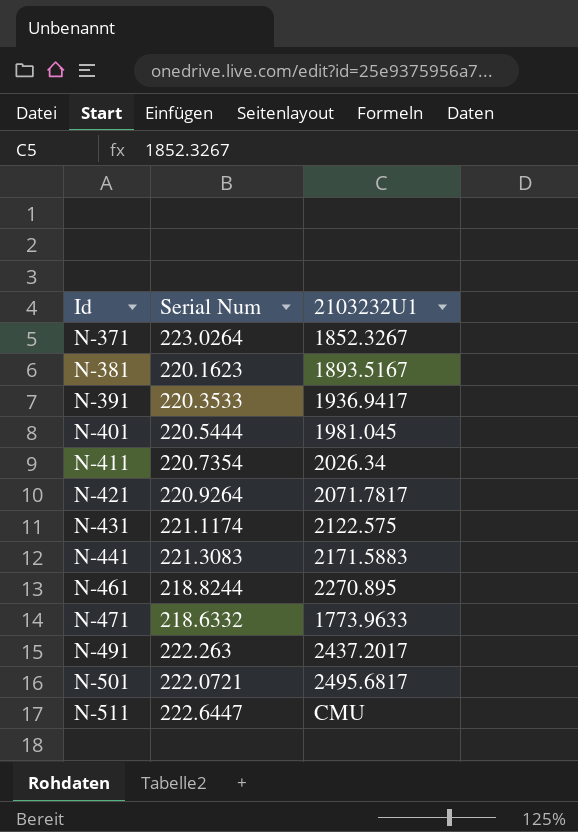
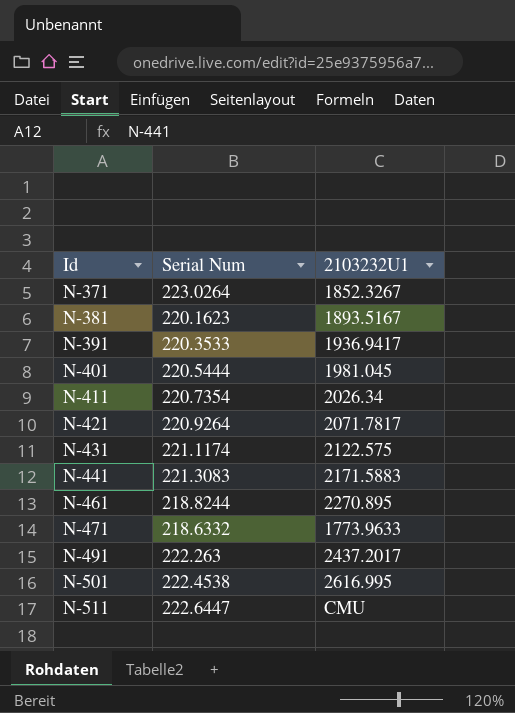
N-501 | Serial Num: 222.0721 -> 222.4538
N-501 | 2103232U1: 2495.6817 -> 2616.995

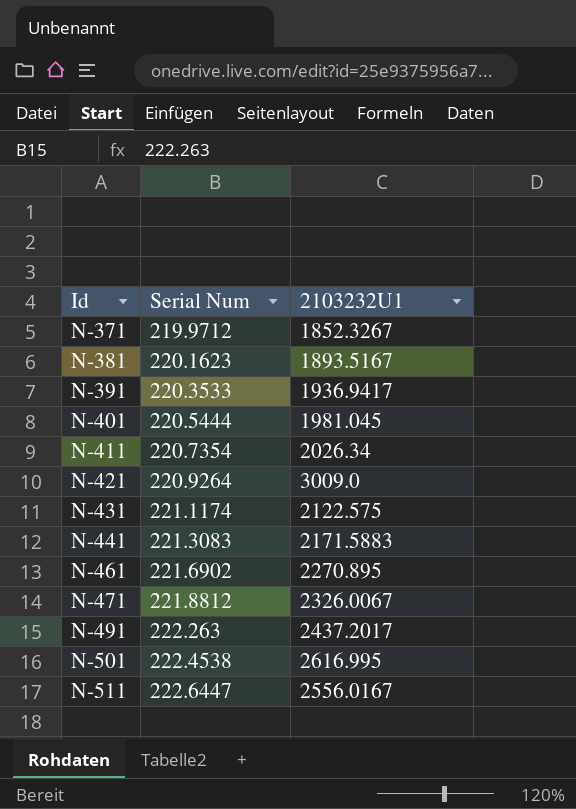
N-371 | Serial Num: 223.0264 -> 219.9712
N-421 | 2103232U1: 2071.7817 -> 3009.0
N-461 | Serial Num: 218.8244 -> 221.6902
N-471 | Serial Num: 218.6332 -> 221.8812
N-471 | 2103232U1: 1773.9633 -> 2326.0067
N-511 | 2103232U1: CMU -> 2556.0167

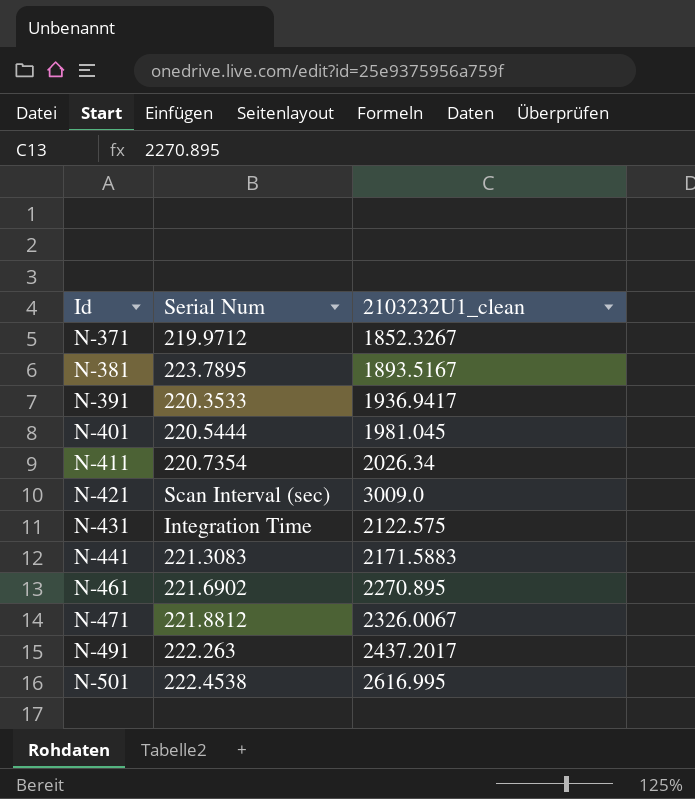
column name: 2103232U1 -> 2103232U1_clean
row N-511: 222.6447 | 2556.0167 -> none
N-381 | Serial Num: 220.1623 -> 223.7895
N-421 | Serial Num: 220.9264 -> Scan Interval (sec)
N-431 | Serial Num: 221.1174 -> Integration Time

